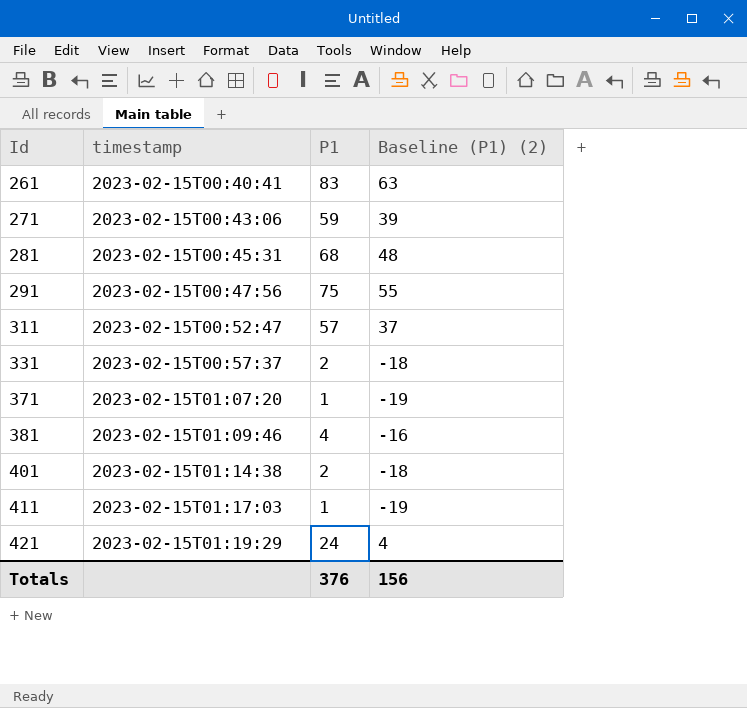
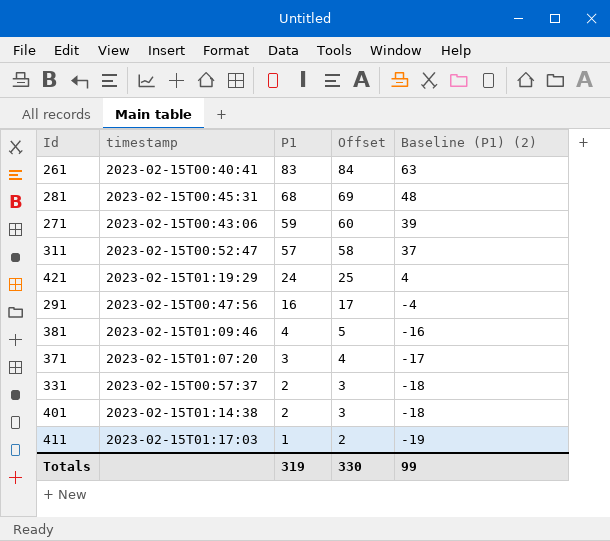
row order: Id ascending -> P1 descending
column Offset | formula: none -> [P1] + 1
291 | P1: 75 -> 16
291 | Baseline (P1) (2): 55 -> -4
371 | P1: 1 -> 3
371 | Baseline (P1) (2): -19 -> -17
Totals | P1: 376 -> 319
Totals | Baseline (P1) (2): 156 -> 99

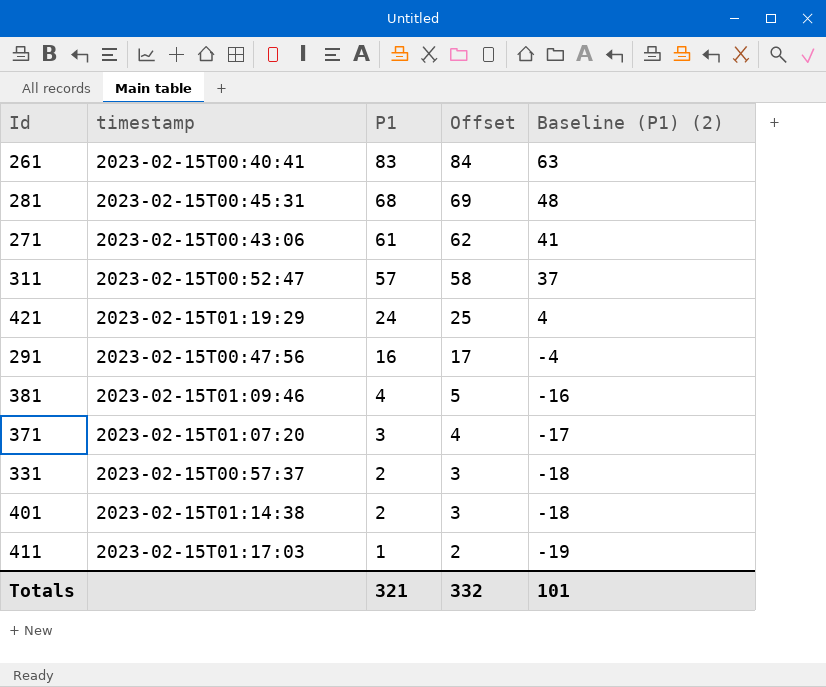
271 | P1: 59 -> 61
271 | Offset: 60 -> 62
271 | Baseline (P1) (2): 39 -> 41
Totals | P1: 319 -> 321
Totals | Offset: 330 -> 332
Totals | Baseline (P1) (2): 99 -> 101

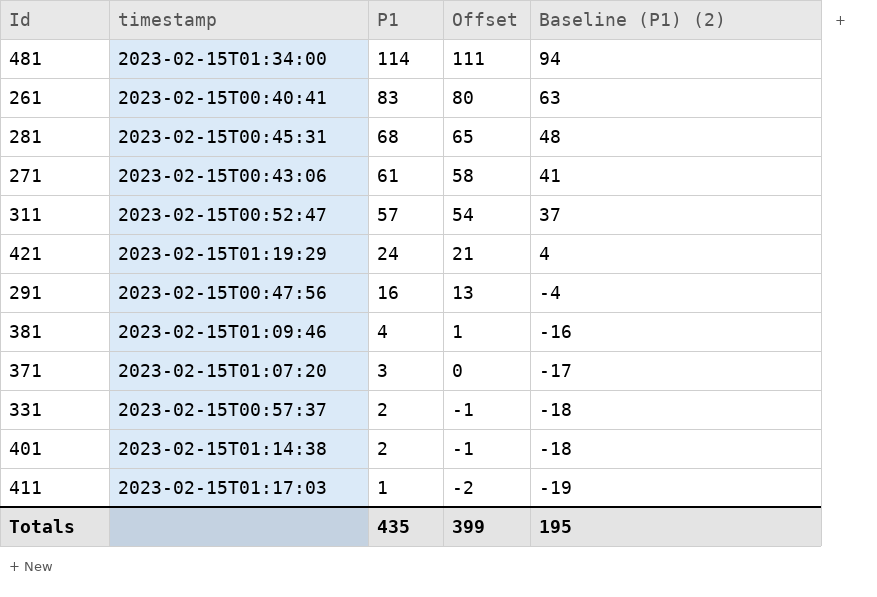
column Offset | formula: [P1] + 1 -> [P1] - 3
row 481: none -> 2023-02-15T01:34:00 | 114 | 111 | 94
Totals | P1: 321 -> 435
Totals | Offset: 332 -> 399
Totals | Baseline (P1) (2): 101 -> 195

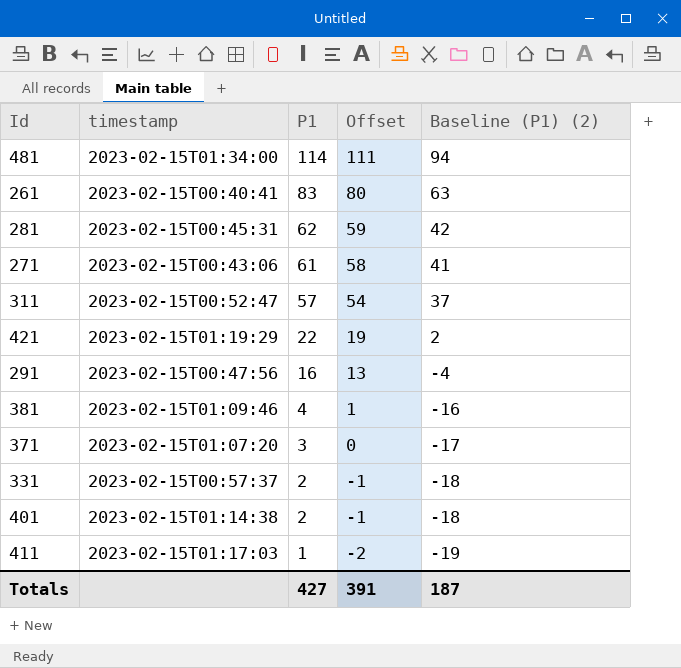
281 | P1: 68 -> 62
281 | Offset: 65 -> 59
281 | Baseline (P1) (2): 48 -> 42
421 | P1: 24 -> 22
421 | Offset: 21 -> 19
421 | Baseline (P1) (2): 4 -> 2
Totals | P1: 435 -> 427
Totals | Offset: 399 -> 391
Totals | Baseline (P1) (2): 195 -> 187

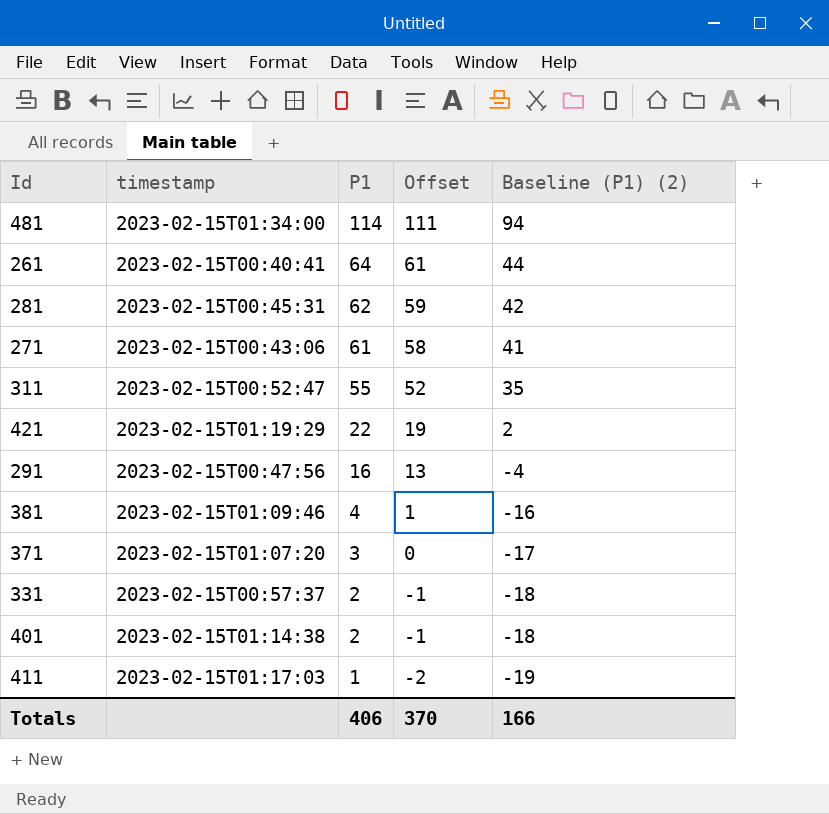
261 | P1: 83 -> 64
261 | Offset: 80 -> 61
261 | Baseline (P1) (2): 63 -> 44
311 | P1: 57 -> 55
311 | Offset: 54 -> 52
311 | Baseline (P1) (2): 37 -> 35
Totals | P1: 427 -> 406
Totals | Offset: 391 -> 370
Totals | Baseline (P1) (2): 187 -> 166

